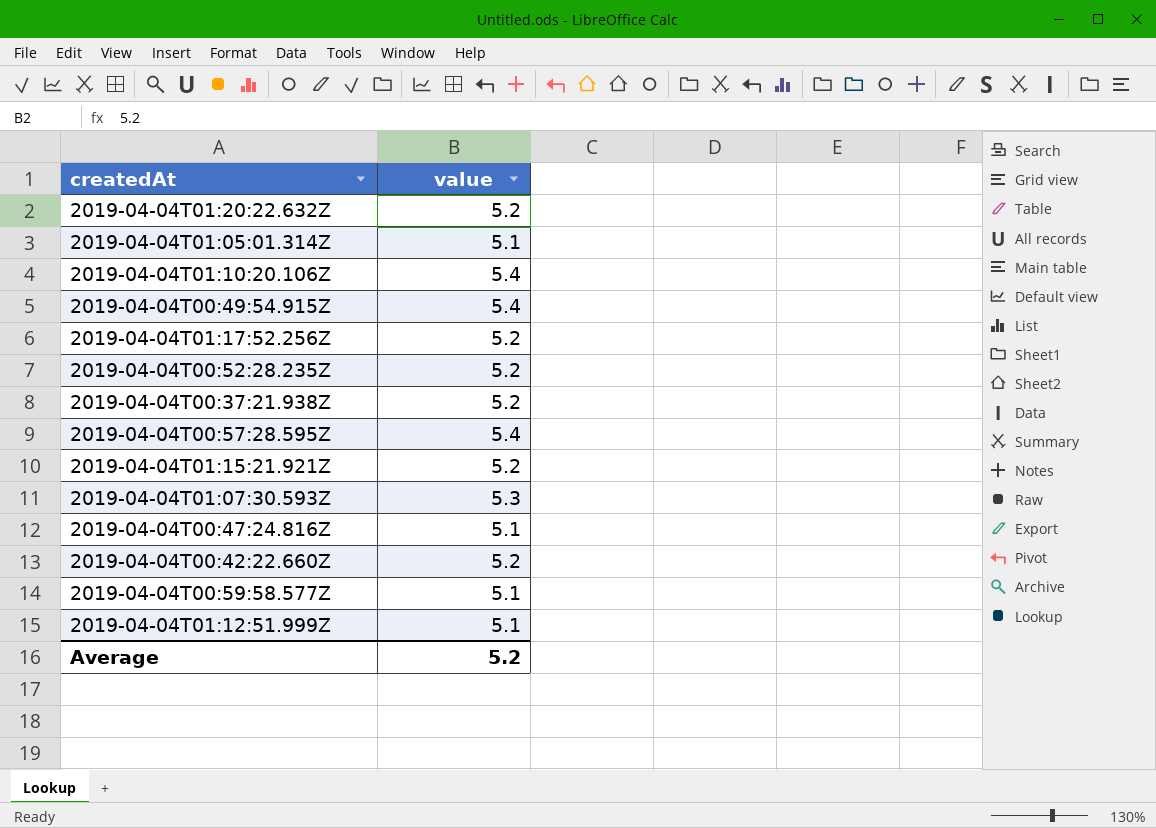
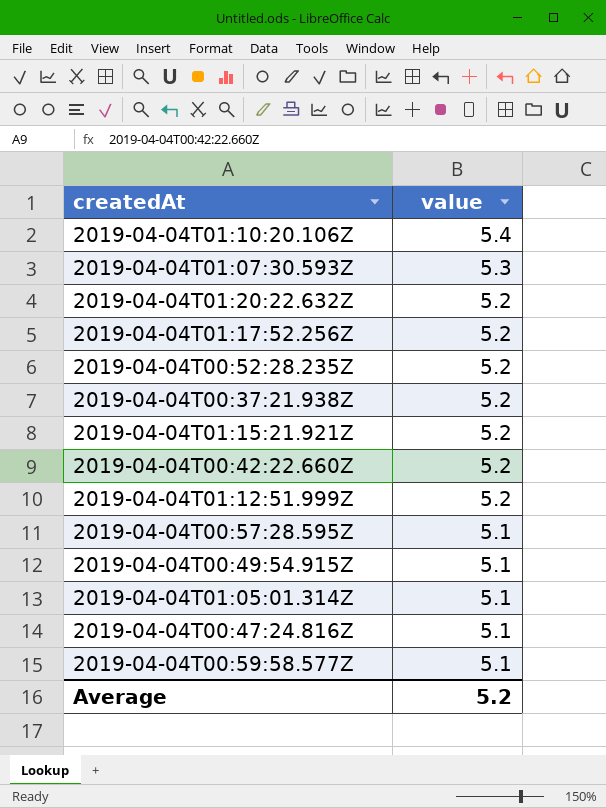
row order: none -> value descending
2019-04-04T01:12:51.999Z | value: 5.1 -> 5.2
2019-04-04T00:57:28.595Z | value: 5.4 -> 5.1
2019-04-04T00:49:54.915Z | value: 5.4 -> 5.1

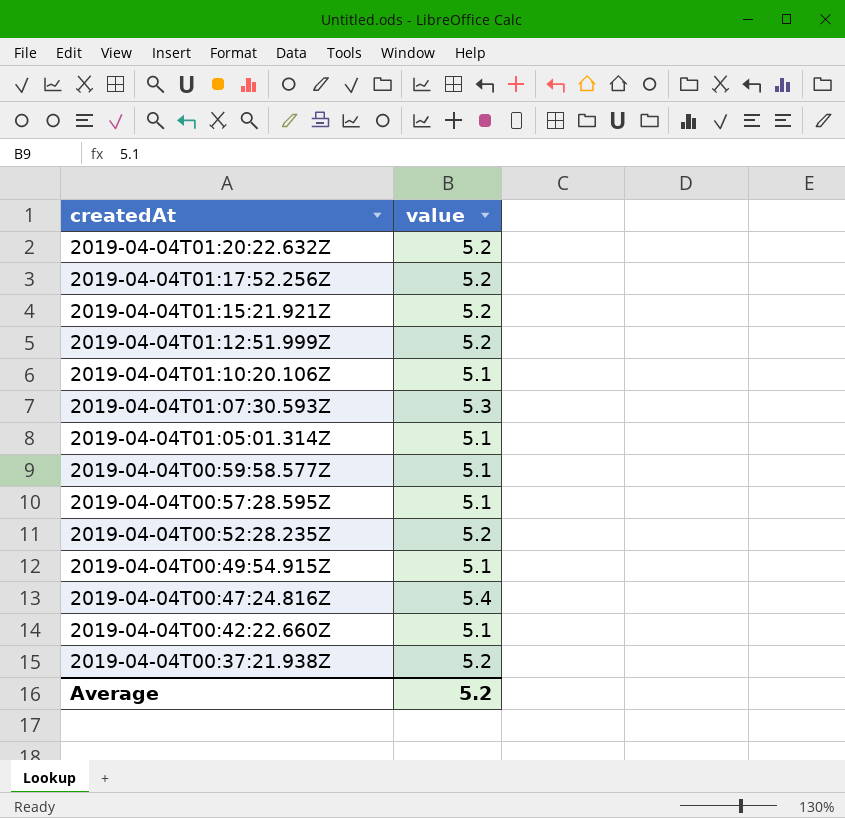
row order: value descending -> createdAt descending
2019-04-04T01:10:20.106Z | value: 5.4 -> 5.1
2019-04-04T00:47:24.816Z | value: 5.1 -> 5.4
2019-04-04T00:42:22.660Z | value: 5.2 -> 5.1

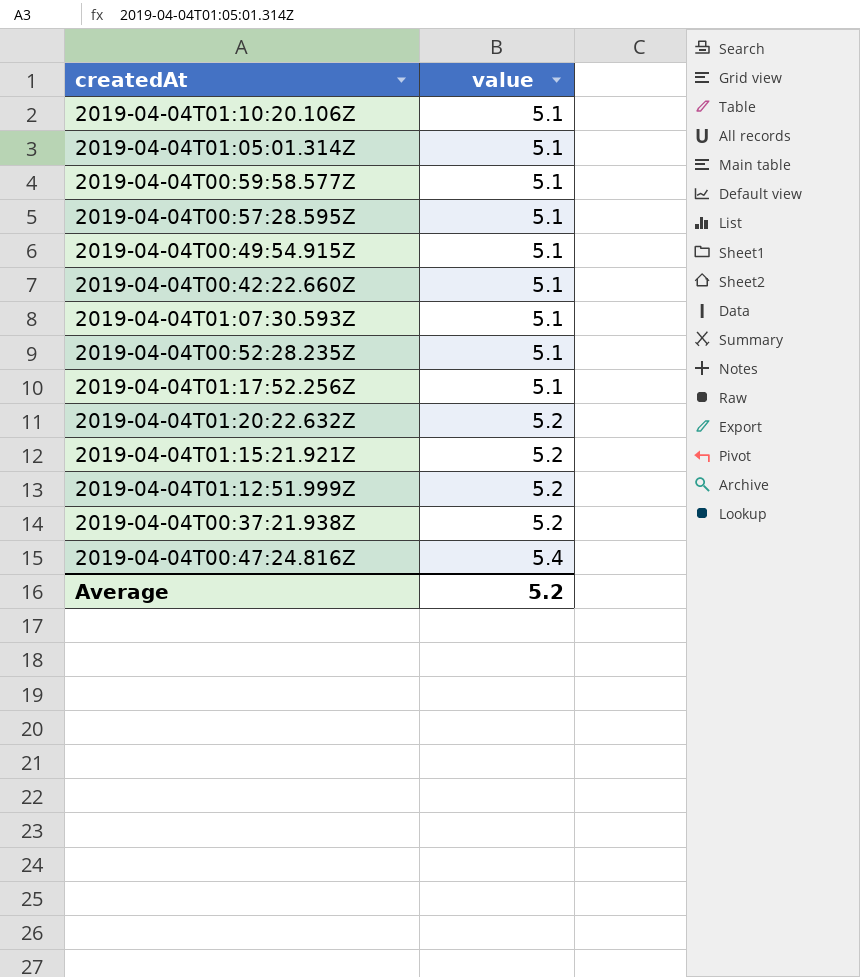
row order: createdAt descending -> value ascending
2019-04-04T01:07:30.593Z | value: 5.3 -> 5.1
2019-04-04T00:52:28.235Z | value: 5.2 -> 5.1
2019-04-04T01:17:52.256Z | value: 5.2 -> 5.1

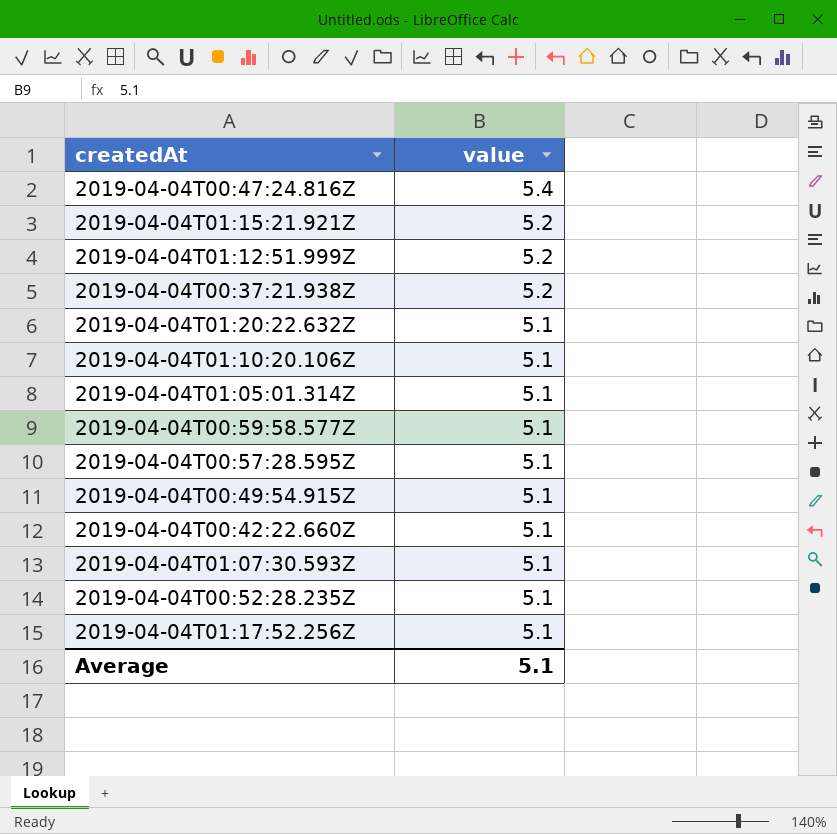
row order: value ascending -> value descending
2019-04-04T01:20:22.632Z | value: 5.2 -> 5.1
Average | value: 5.2 -> 5.1

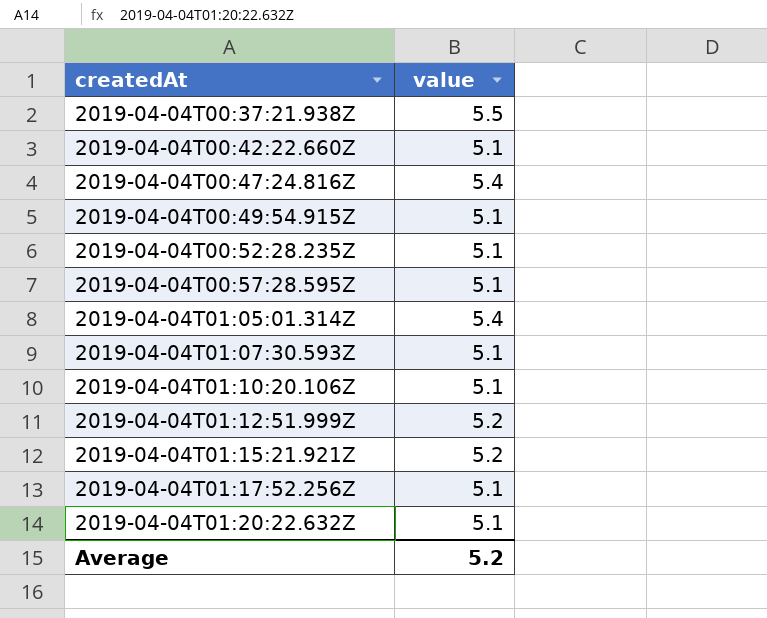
row order: value descending -> createdAt ascending
row 2019-04-04T00:59:58.577Z: 5.1 -> none
2019-04-04T00:37:21.938Z | value: 5.2 -> 5.5
2019-04-04T01:05:01.314Z | value: 5.1 -> 5.4
Average | value: 5.1 -> 5.2

